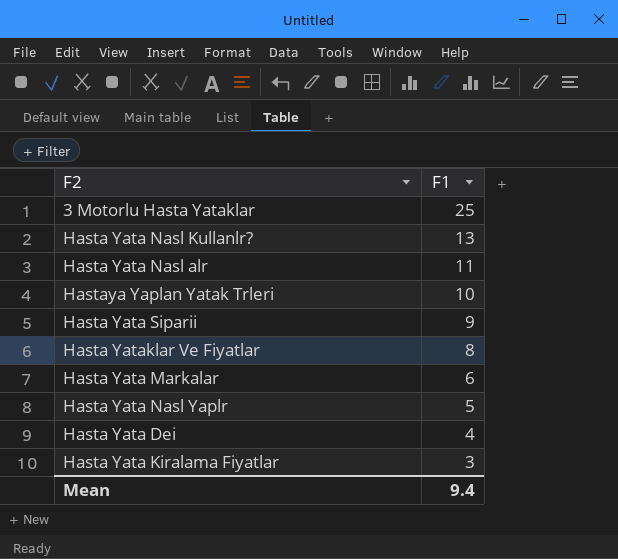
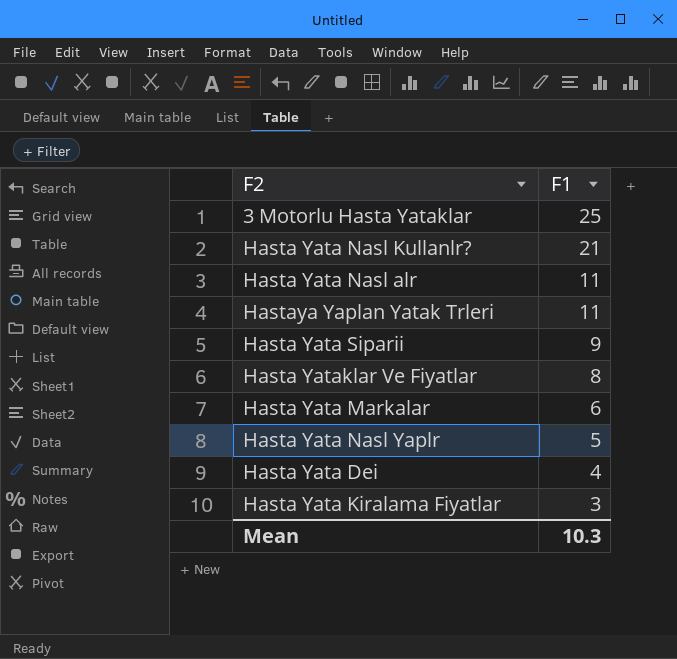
Hasta Yata Nasl Kullanlr? | F1: 13 -> 21
Hastaya Yaplan Yatak Trleri | F1: 10 -> 11
Mean | F1: 9.4 -> 10.3

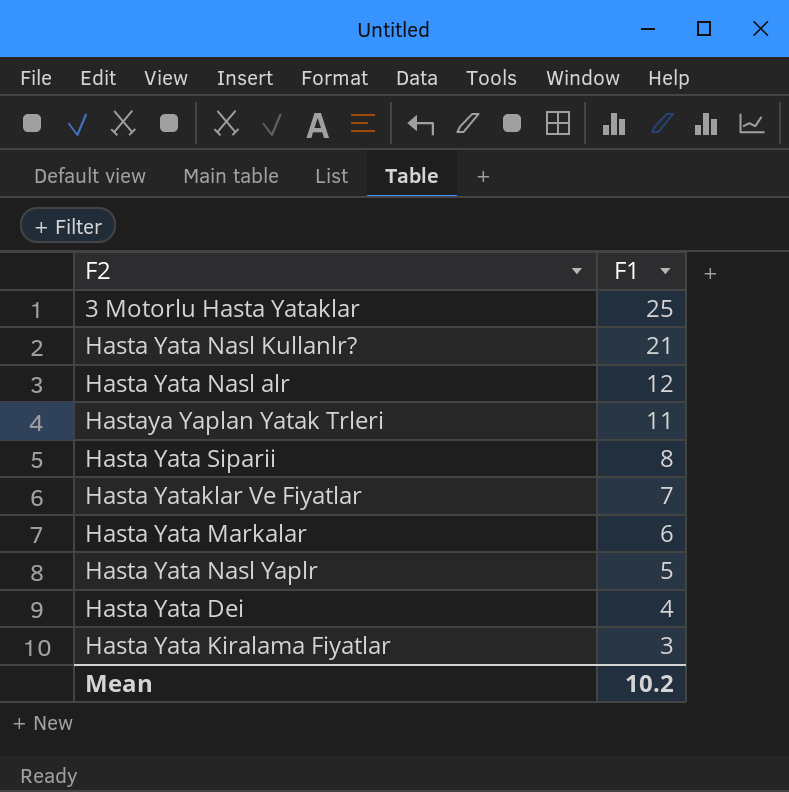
Hasta Yata Nasl alr | F1: 11 -> 12
Hasta Yata Siparii | F1: 9 -> 8
Hasta Yataklar Ve Fiyatlar | F1: 8 -> 7
Mean | F1: 10.3 -> 10.2

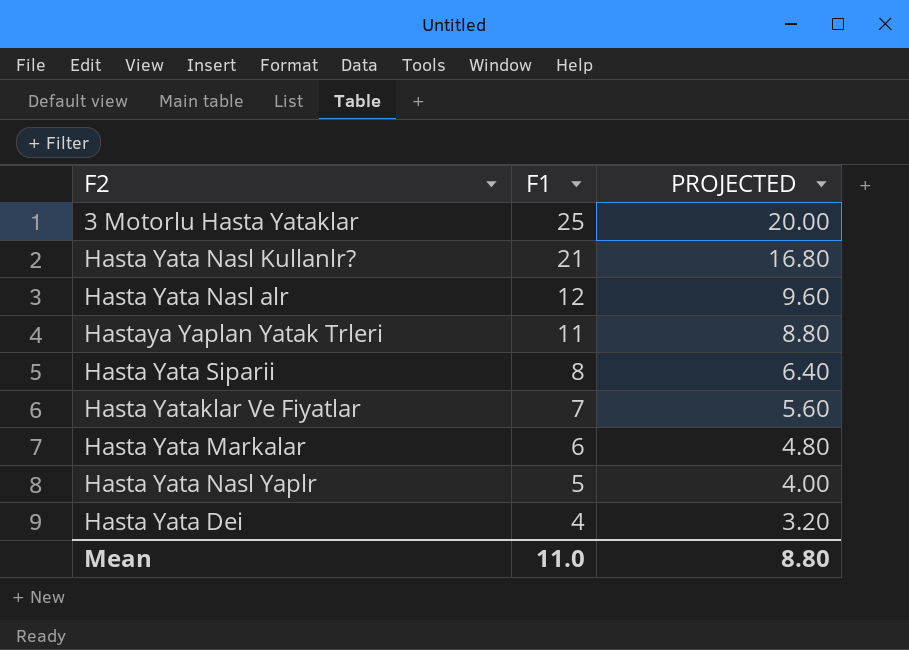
column PROJECTED | formula: none -> [F1] * 0.8
row Hasta Yata Kiralama Fiyatlar: 3 -> none
Mean | F1: 10.2 -> 11.0

